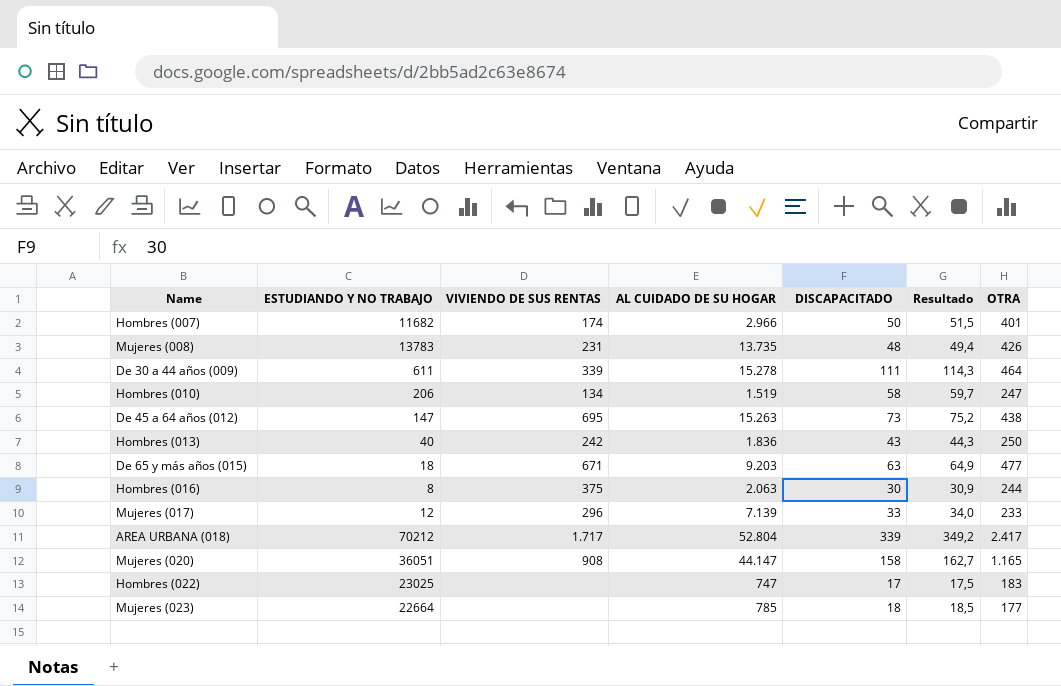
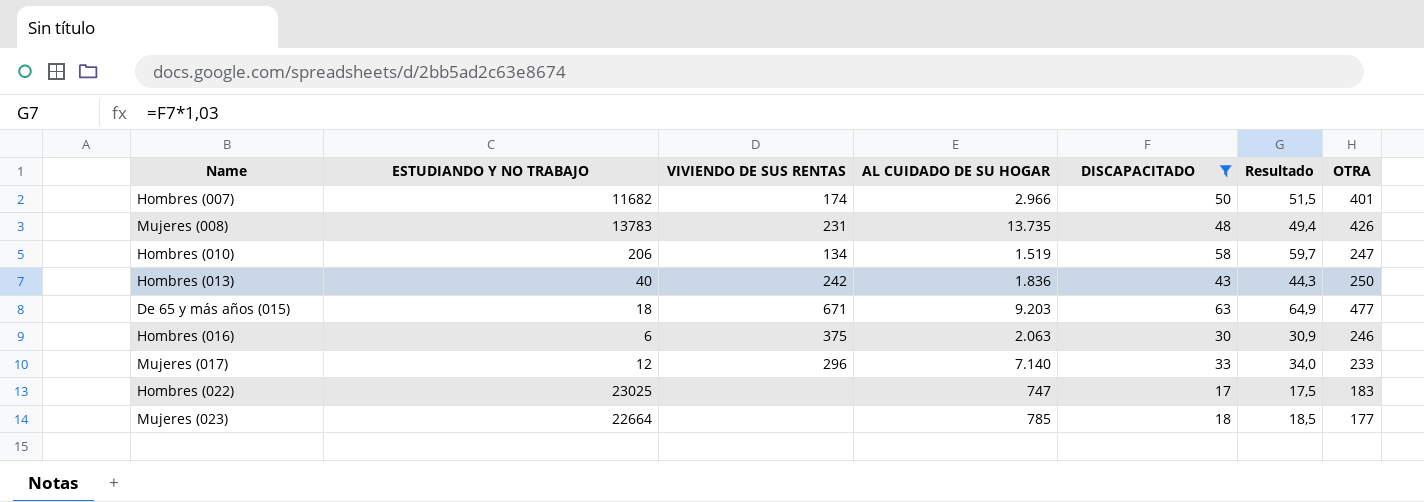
filter: none -> DISCAPACITADO <= 63
Hombres (016) | ESTUDIANDO Y NO TRABAJO: 8 -> 6
Hombres (016) | OTRA: 244 -> 246
Mujeres (017) | AL CUIDADO DE SU HOGAR: 7.139 -> 7.140

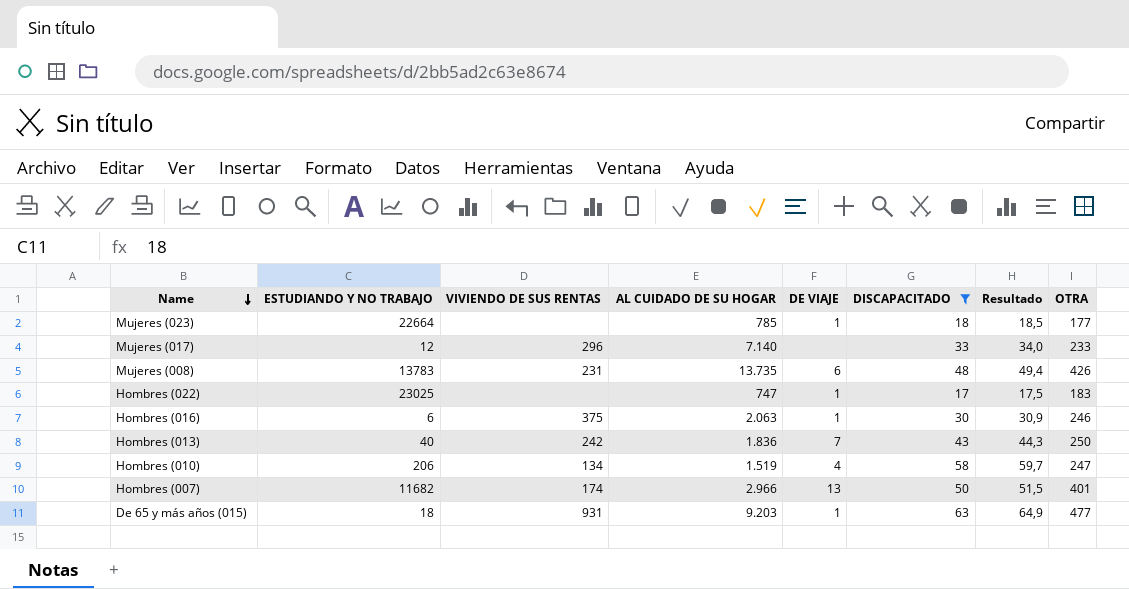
row order: none -> Name descending
column DE VIAJE | position: none -> 5
De 65 y más años (015) | VIVIENDO DE SUS RENTAS: 671 -> 931

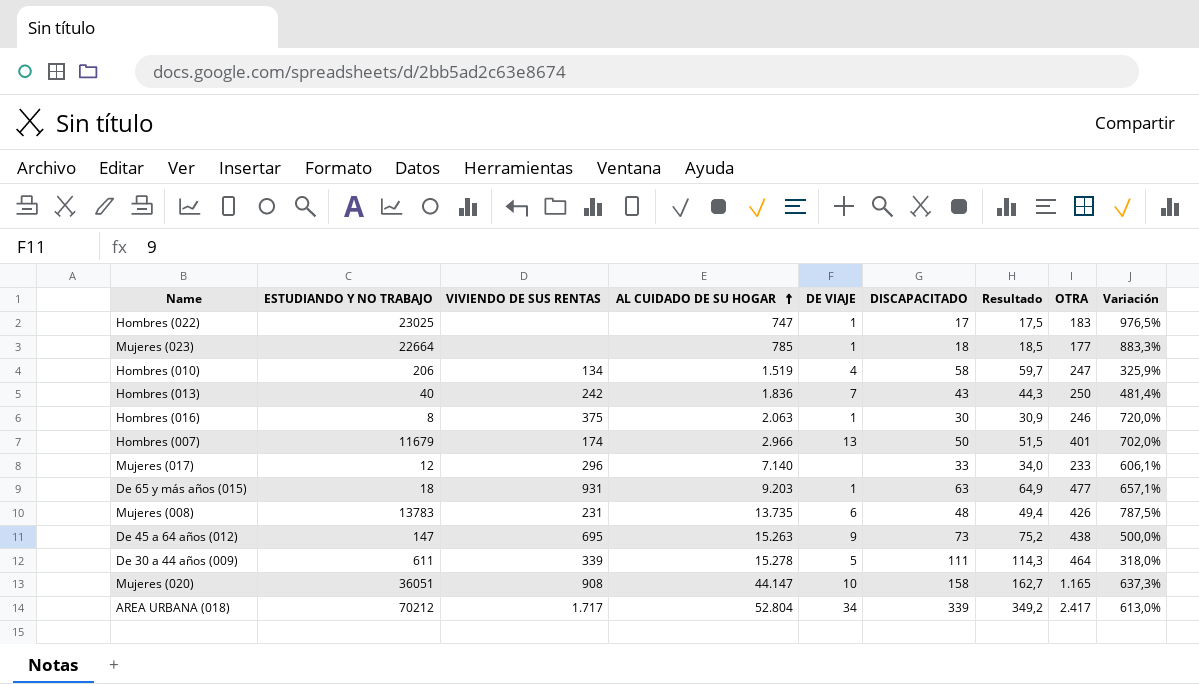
filter: DISCAPACITADO <= 63 -> none
row order: Name descending -> AL CUIDADO DE SU HOGAR ascending
column Variación | formula: none -> ([OTRA] - [DISCAPACITADO]) / [DISCAPACITADO]
Hombres (016) | ESTUDIANDO Y NO TRABAJO: 6 -> 8
Hombres (007) | ESTUDIANDO Y NO TRABAJO: 11682 -> 11679

